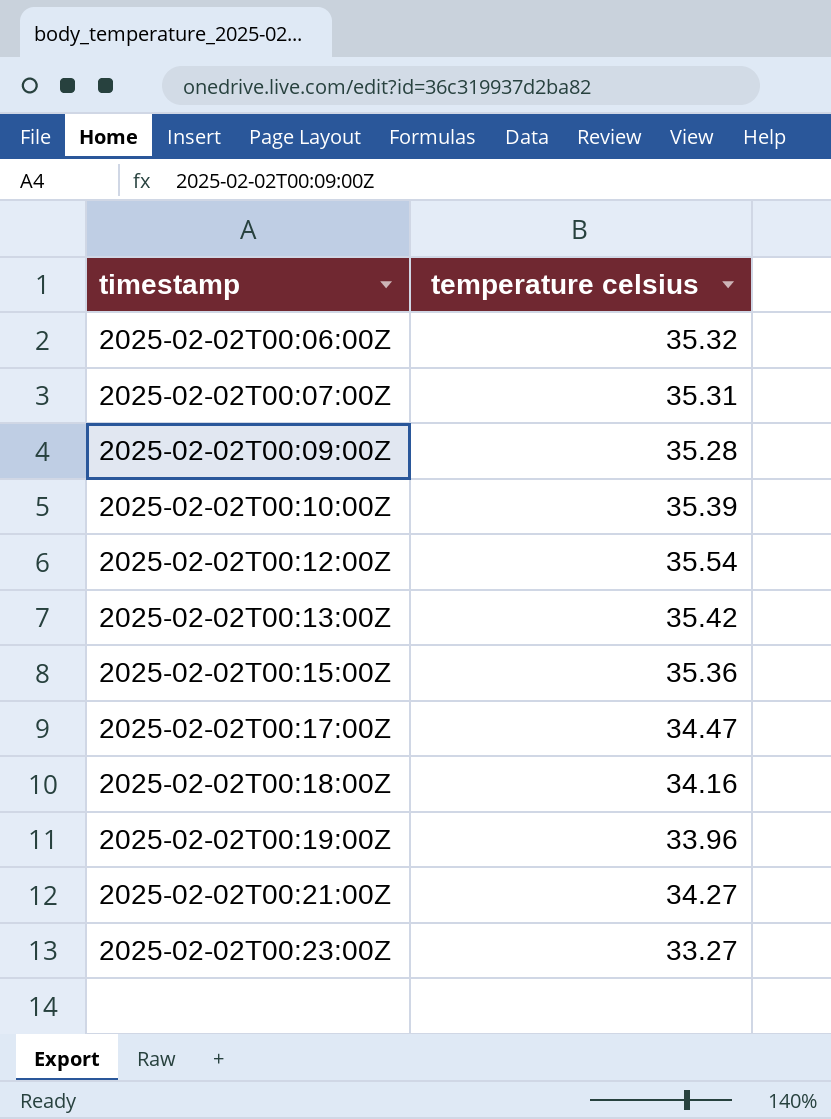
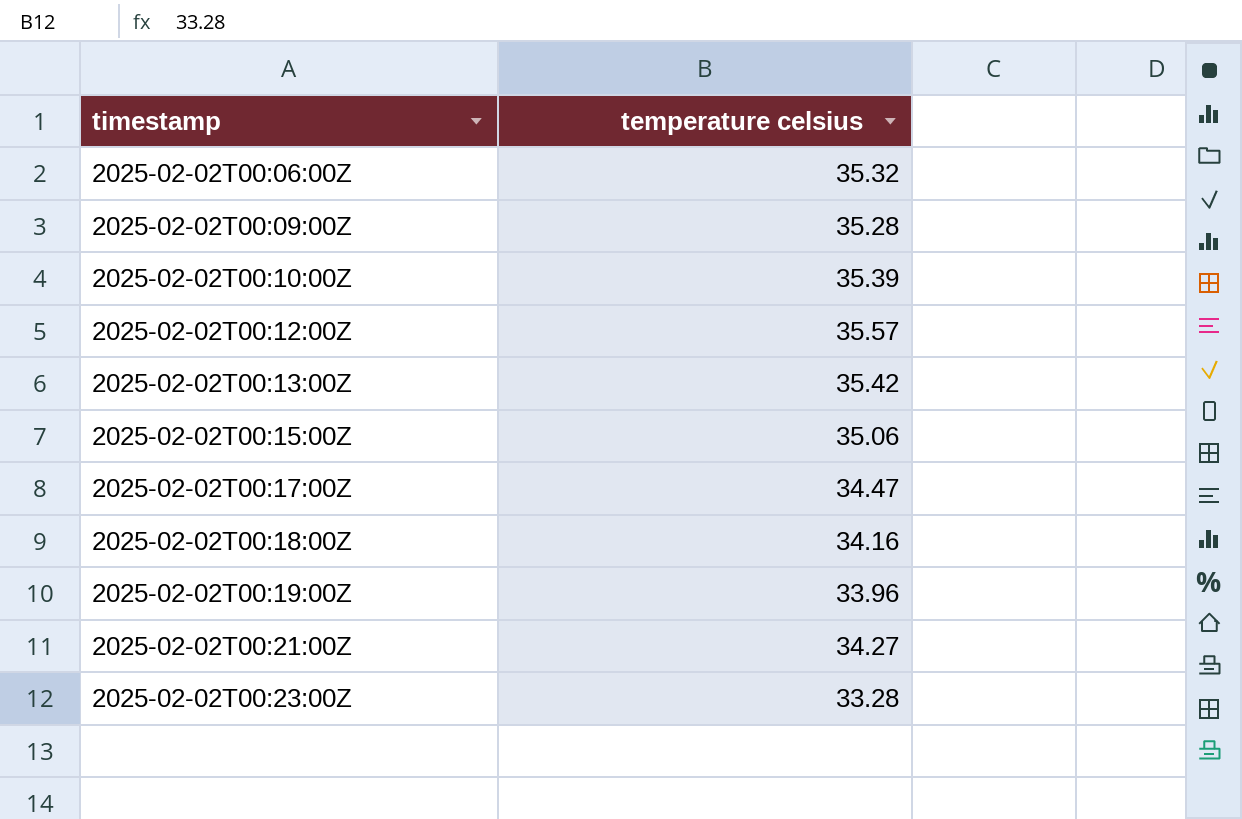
row 2025-02-02T00:07:00Z: 35.31 -> none
2025-02-02T00:12:00Z | temperature celsius: 35.54 -> 35.57
2025-02-02T00:15:00Z | temperature celsius: 35.36 -> 35.06
2025-02-02T00:23:00Z | temperature celsius: 33.27 -> 33.28

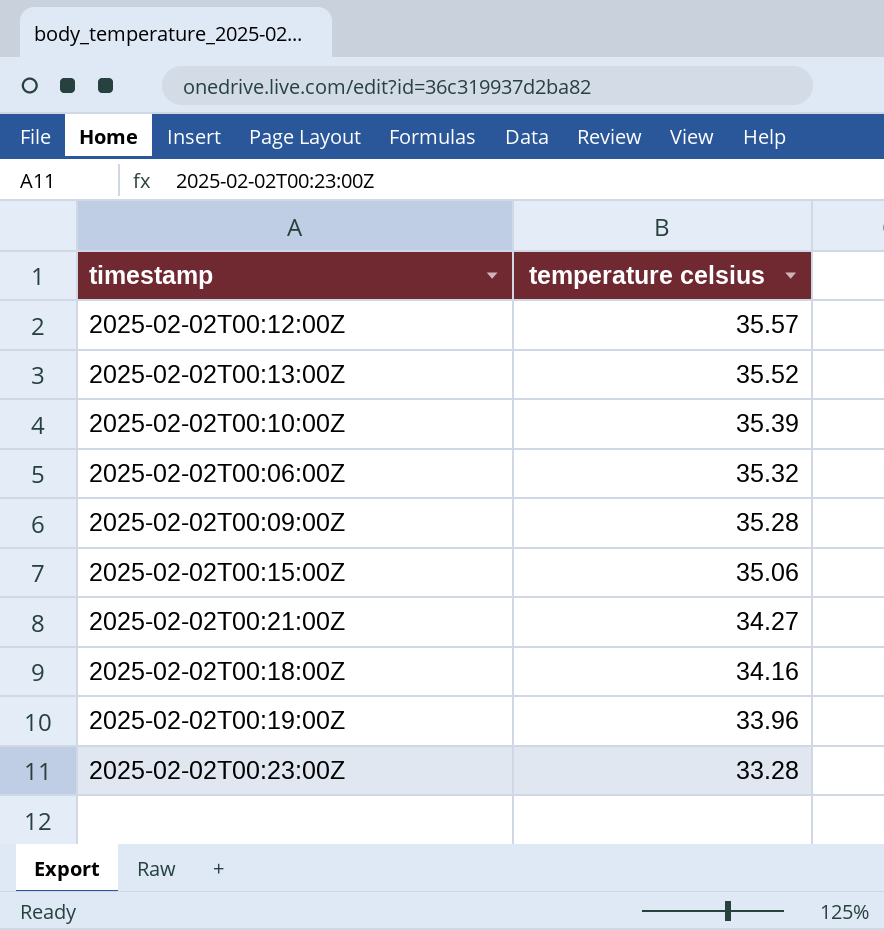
row order: timestamp ascending -> temperature celsius descending
row 2025-02-02T00:17:00Z: 34.47 -> none
2025-02-02T00:13:00Z | temperature celsius: 35.42 -> 35.52

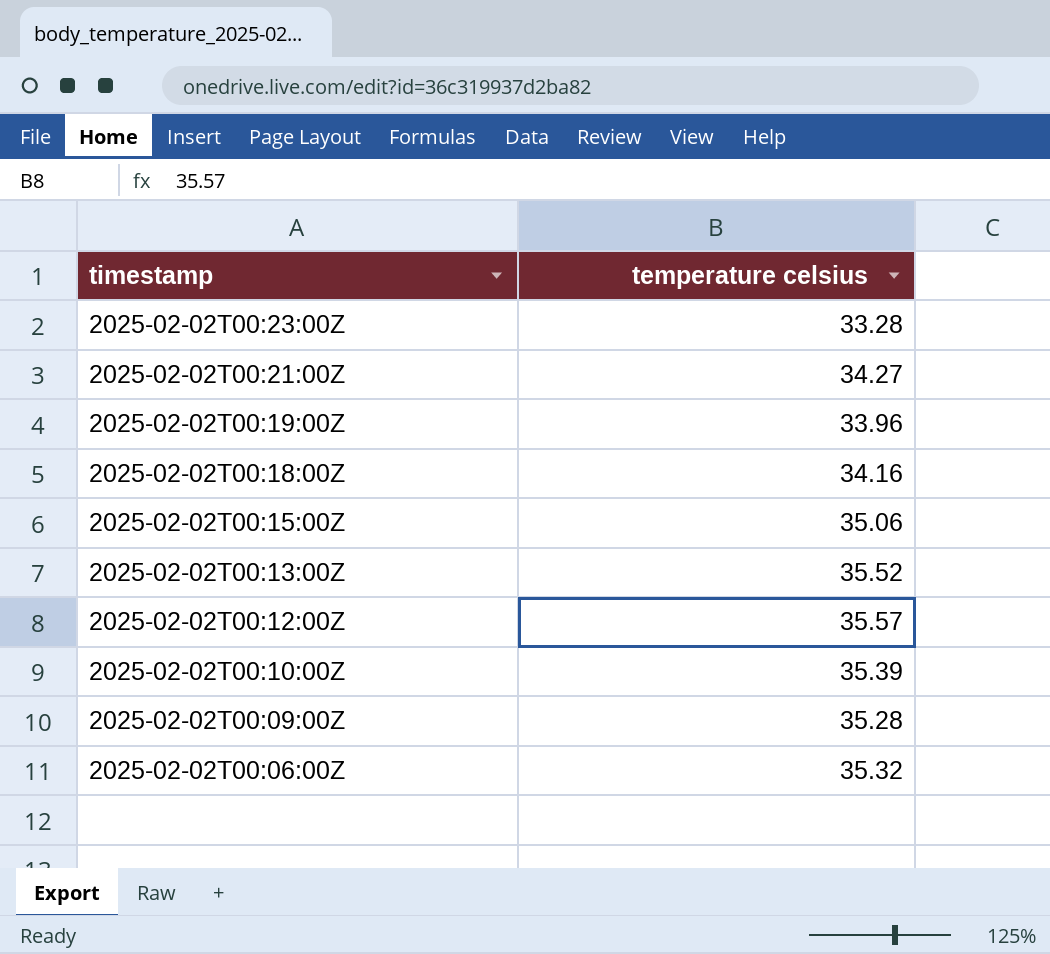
row order: temperature celsius descending -> timestamp descending

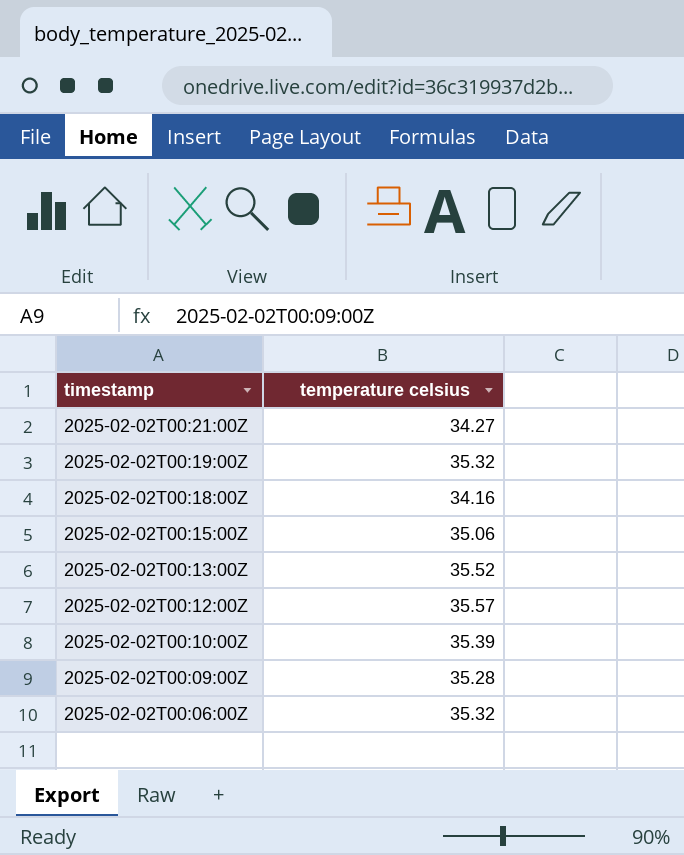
row 2025-02-02T00:23:00Z: 33.28 -> none
2025-02-02T00:19:00Z | temperature celsius: 33.96 -> 35.32

